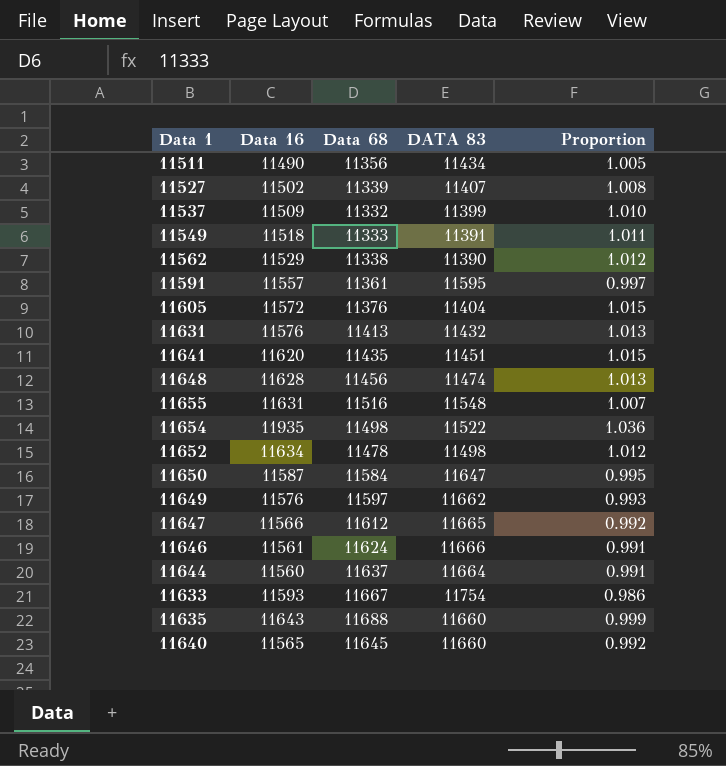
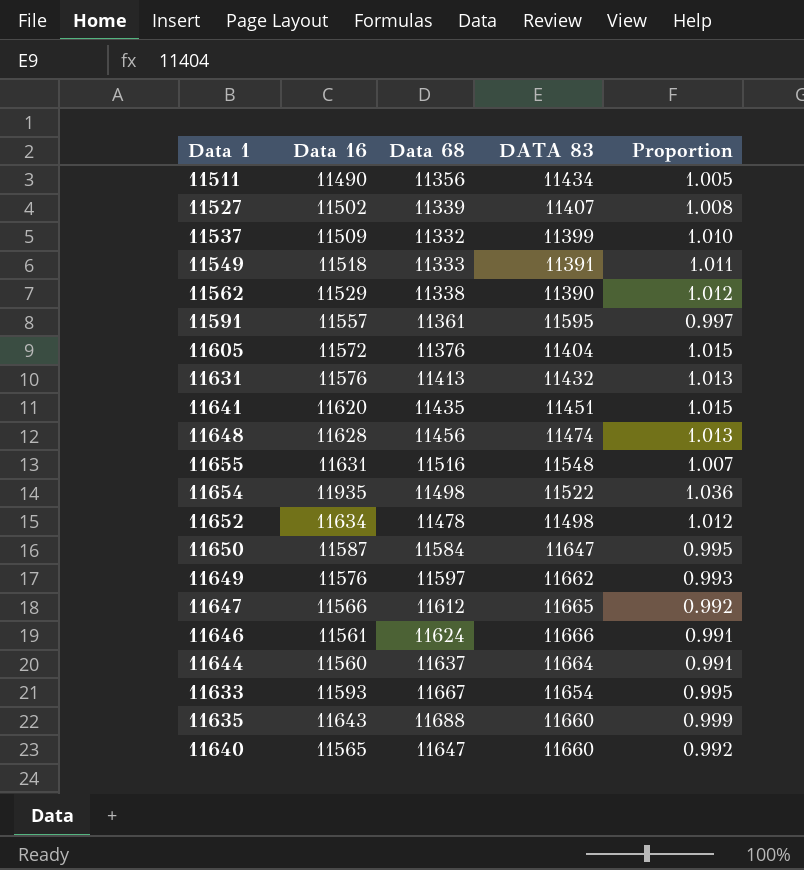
11633 | DATA 83: 11754 -> 11654
11633 | Proportion: 0.986 -> 0.995
11640 | Data 68: 11645 -> 11647

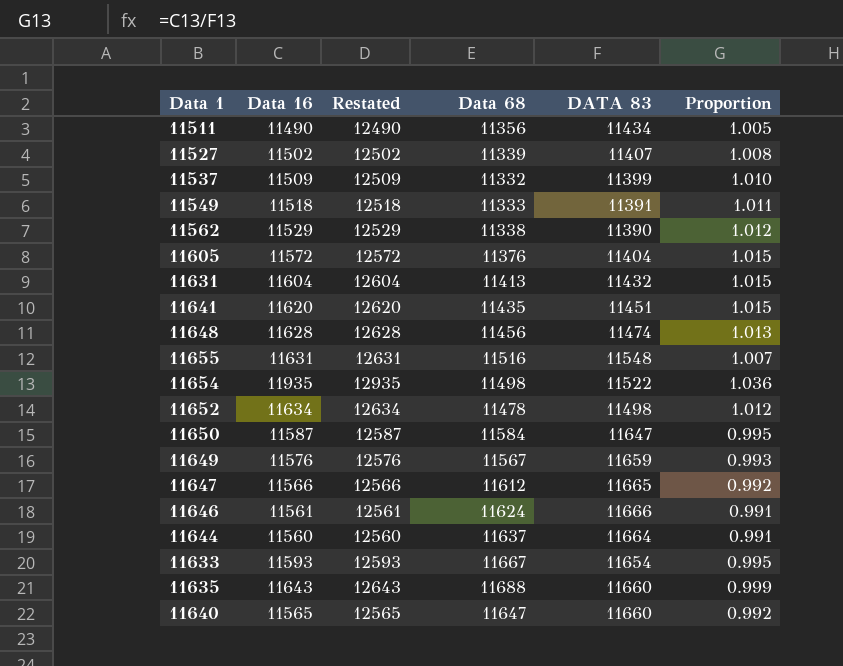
column Restated | formula: none -> [Data 16] + 1000
row 11591: 11557 | 11361 | 11595 | 0.997 -> none
11631 | Data 16: 11576 -> 11604
11631 | Proportion: 1.013 -> 1.015
11649 | Data 68: 11597 -> 11567
11649 | DATA 83: 11662 -> 11659

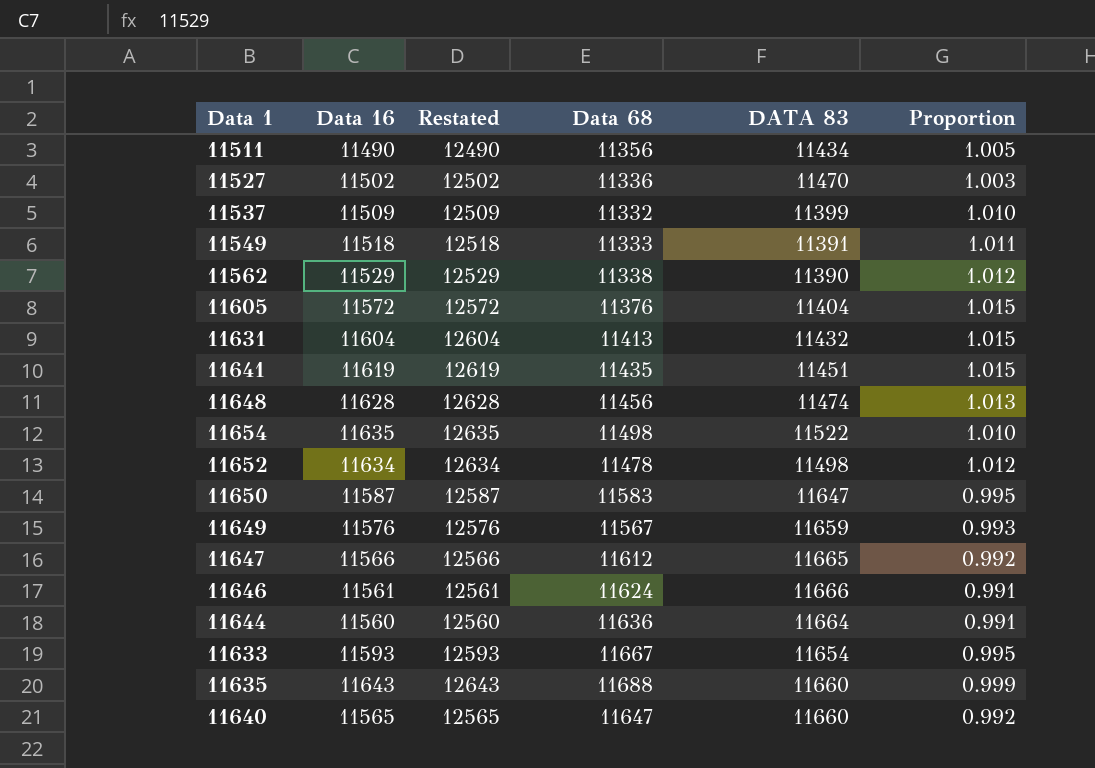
row 11655: 11631 | 12631 | 11516 | 11548 | 1.007 -> none
11527 | Data 68: 11339 -> 11336
11527 | DATA 83: 11407 -> 11470
11527 | Proportion: 1.008 -> 1.003
11641 | Data 16: 11620 -> 11619
11641 | Restated: 12620 -> 12619
11654 | Data 16: 11935 -> 11635
11654 | Restated: 12935 -> 12635
11654 | Proportion: 1.036 -> 1.010
11650 | Data 68: 11584 -> 11583
11644 | Data 68: 11637 -> 11636

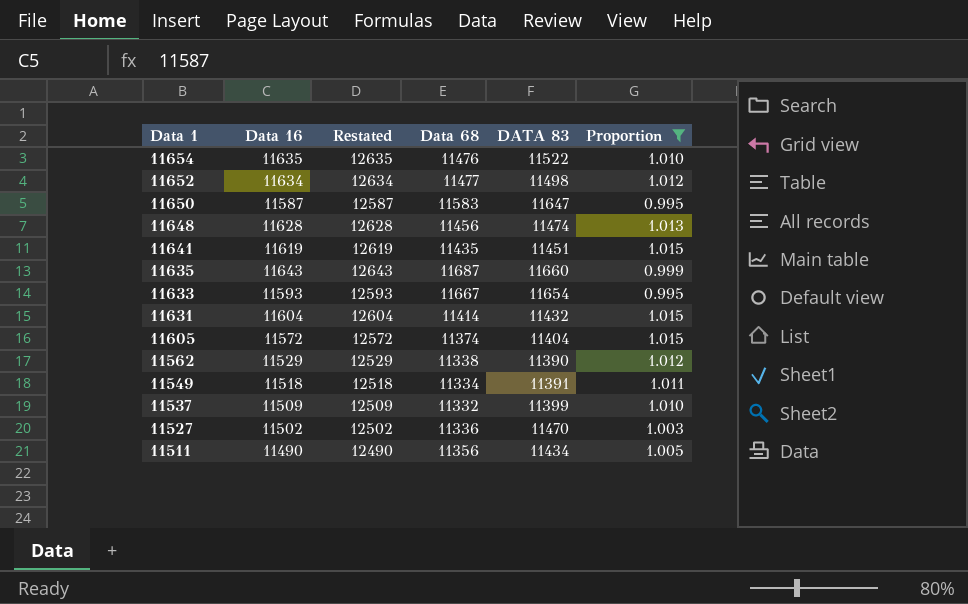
filter: none -> Proportion >= 0.995
row order: none -> Data 1 descending
11654 | Data 68: 11498 -> 11476
11652 | Data 68: 11478 -> 11477
11635 | Data 68: 11688 -> 11687
11631 | Data 68: 11413 -> 11414
11605 | Data 68: 11376 -> 11374
11549 | Data 68: 11333 -> 11334

